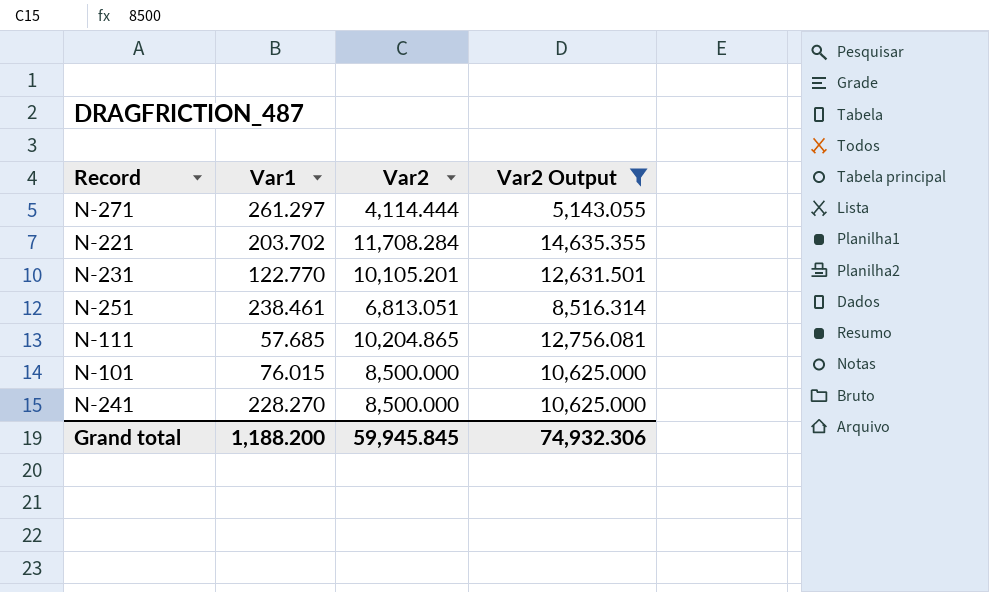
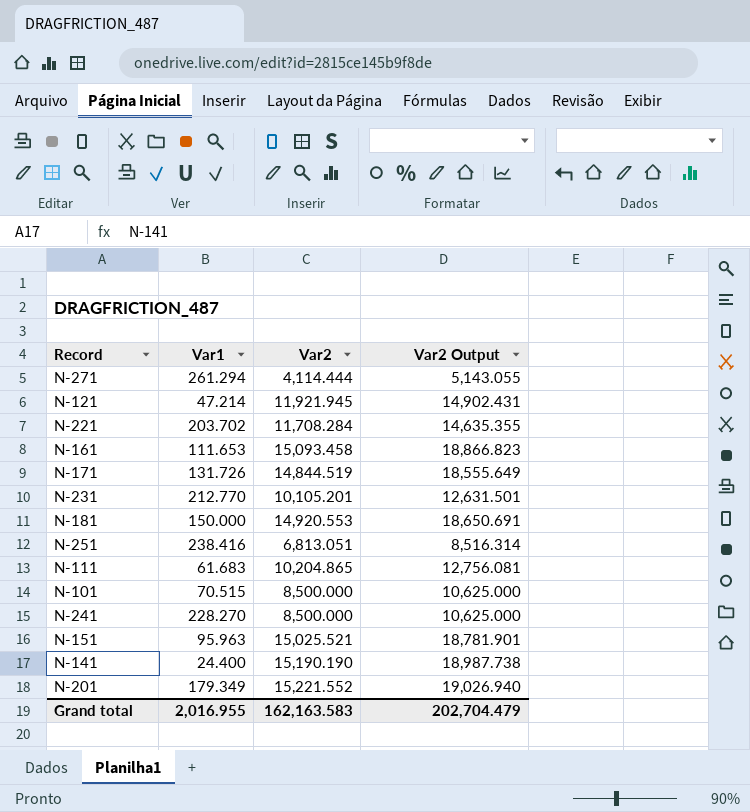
filter: Var2 Output <= 14,635.355 -> none
N-271 | Var1: 261.297 -> 261.294
N-231 | Var1: 122.770 -> 212.770
N-251 | Var1: 238.461 -> 238.416
N-111 | Var1: 57.685 -> 61.683
N-101 | Var1: 76.015 -> 70.515
Grand total | Var1: 1,188.200 -> 2,016.955
Grand total | Var2: 59,945.845 -> 162,163.583
Grand total | Var2 Output: 74,932.306 -> 202,704.479

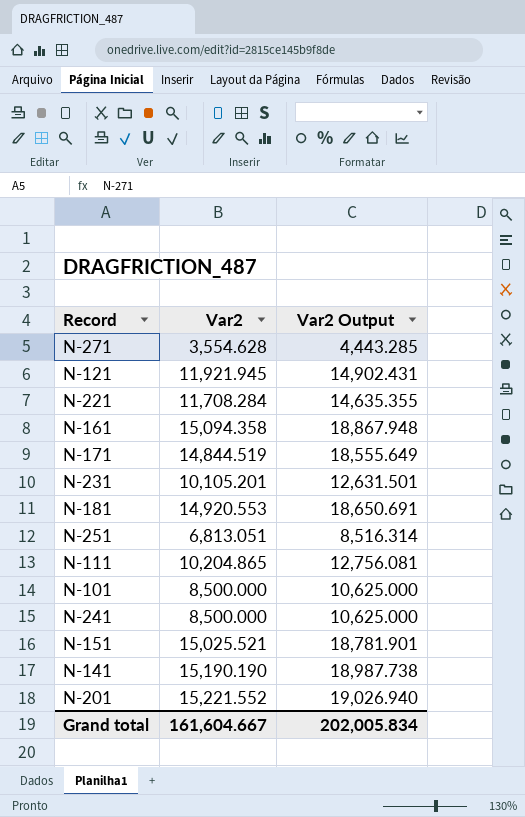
column Var1 | position: 2 -> none
N-271 | Var2: 4,114.444 -> 3,554.628
N-271 | Var2 Output: 5,143.055 -> 4,443.285
N-161 | Var2: 15,093.458 -> 15,094.358
N-161 | Var2 Output: 18,866.823 -> 18,867.948
Grand total | Var2: 162,163.583 -> 161,604.667
Grand total | Var2 Output: 202,704.479 -> 202,005.834

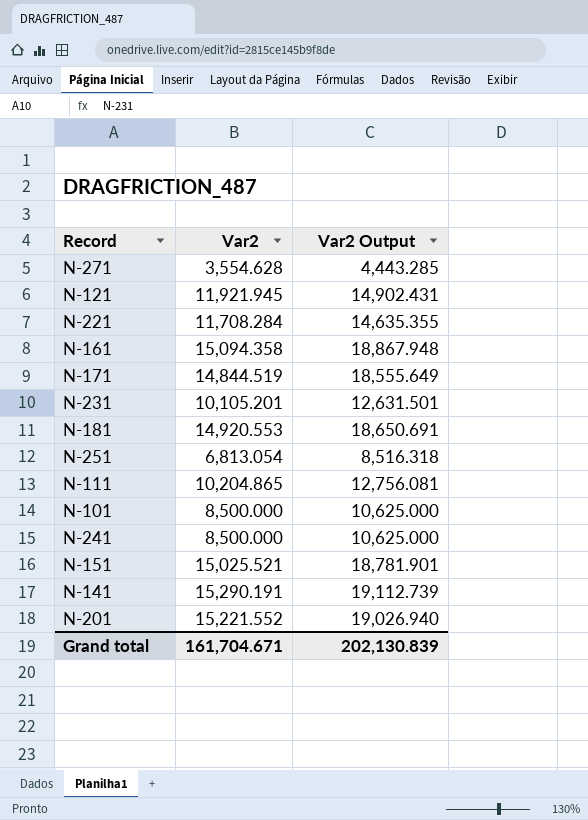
N-251 | Var2: 6,813.051 -> 6,813.054
N-251 | Var2 Output: 8,516.314 -> 8,516.318
N-141 | Var2: 15,190.190 -> 15,290.191
N-141 | Var2 Output: 18,987.738 -> 19,112.739
Grand total | Var2: 161,604.667 -> 161,704.671
Grand total | Var2 Output: 202,005.834 -> 202,130.839

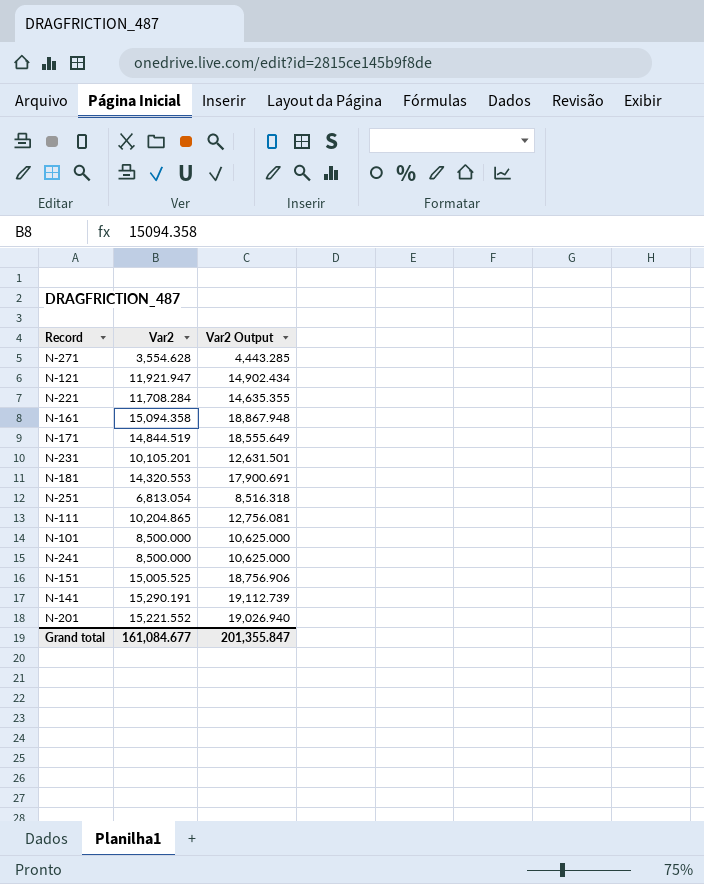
N-121 | Var2: 11,921.945 -> 11,921.947
N-121 | Var2 Output: 14,902.431 -> 14,902.434
N-181 | Var2: 14,920.553 -> 14,320.553
N-181 | Var2 Output: 18,650.691 -> 17,900.691
N-151 | Var2: 15,025.521 -> 15,005.525
N-151 | Var2 Output: 18,781.901 -> 18,756.906
Grand total | Var2: 161,704.671 -> 161,084.677
Grand total | Var2 Output: 202,130.839 -> 201,355.847

